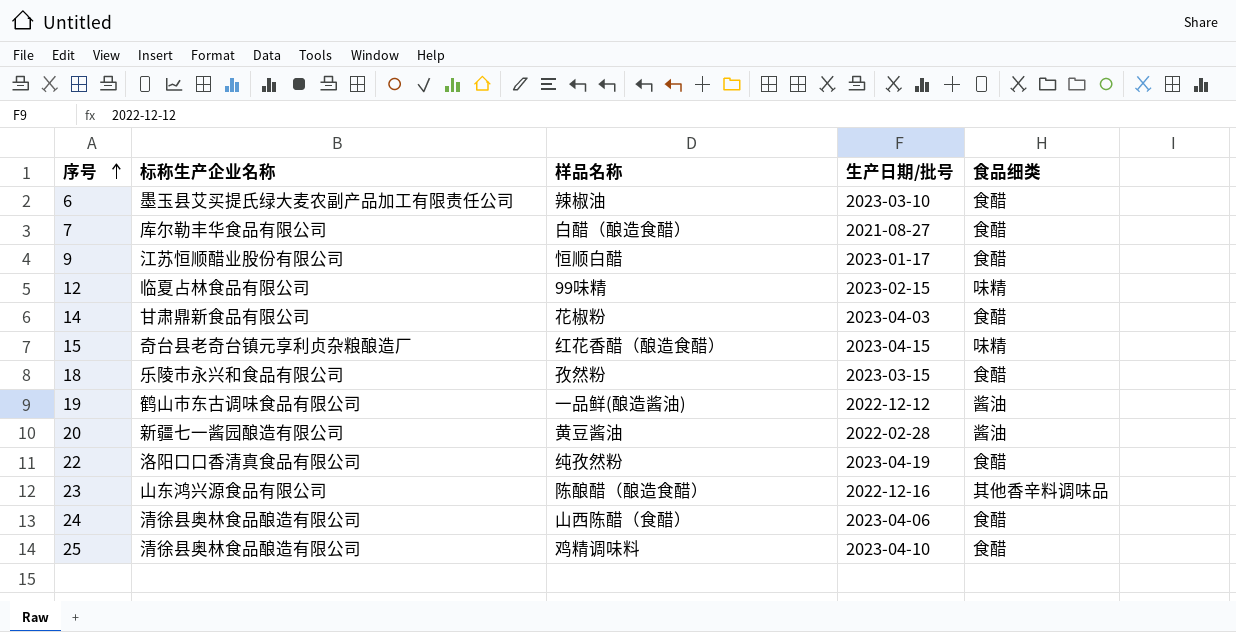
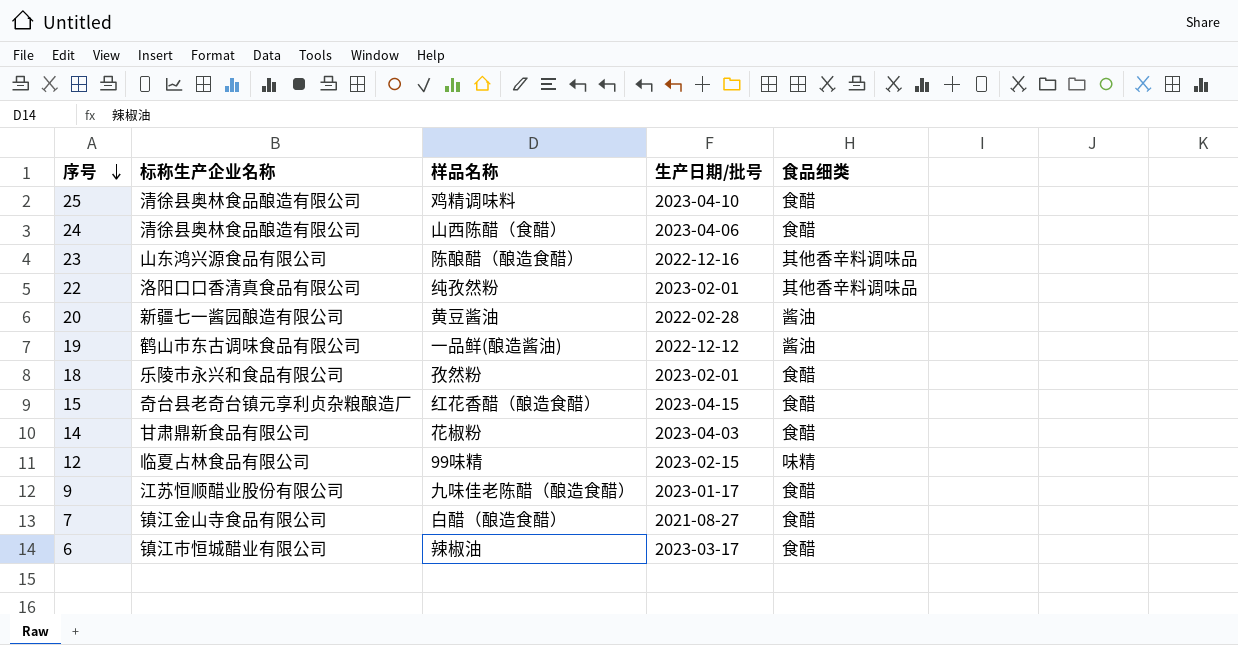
row order: 序号 ascending -> 序号 descending
22 | 生产日期/批号: 2023-04-19 -> 2023-02-01
22 | 食品细类: 食醋 -> 其他香辛料调味品
18 | 生产日期/批号: 2023-03-15 -> 2023-02-01
15 | 食品细类: 味精 -> 食醋
9 | 样品名称: 恒顺白醋 -> 九味佳老陈醋（酿造食醋）
7 | 标称生产企业名称: 库尔勒丰华食品有限公司 -> 镇江金山寺食品有限公司
6 | 标称生产企业名称: 墨玉县艾买提氏绿大麦农副产品加工有限责任公司 -> 镇江市恒城醋业有限公司
6 | 生产日期/批号: 2023-03-10 -> 2023-03-17

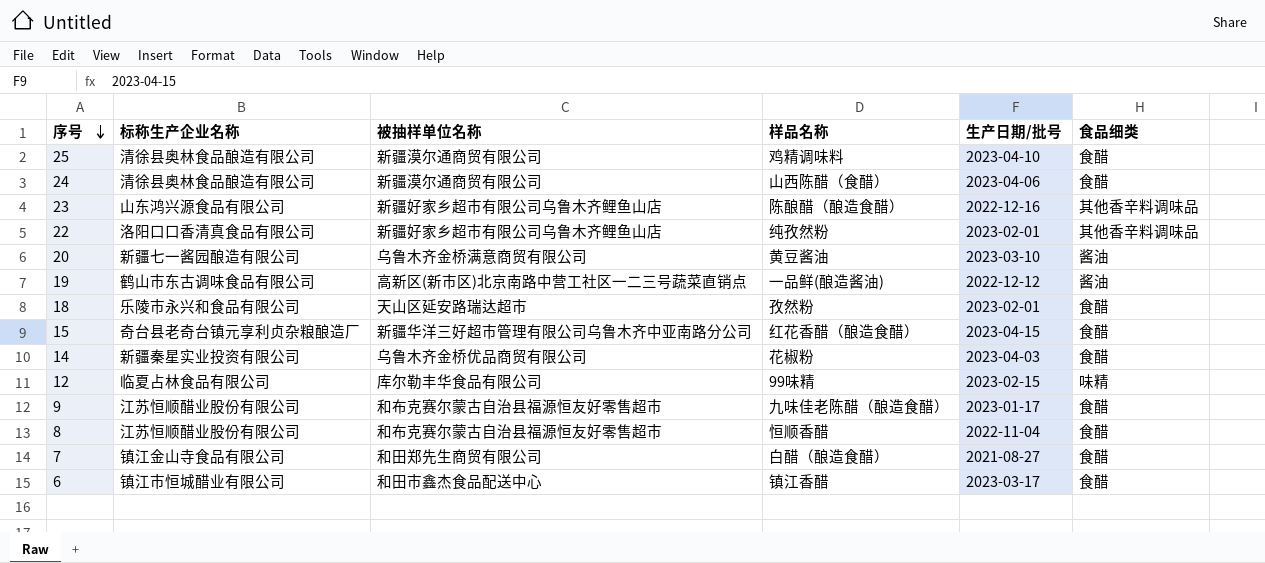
column 被抽样单位名称 | position: none -> 3
20 | 生产日期/批号: 2022-02-28 -> 2023-03-10
14 | 标称生产企业名称: 甘肃鼎新食品有限公司 -> 新疆秦星实业投资有限公司
row 8: none -> 江苏恒顺醋业股份有限公司 | 和布克赛尔蒙古自治县福源恒友好零售超市 | 恒顺香醋 | 2022-11-04 | 食醋
6 | 样品名称: 辣椒油 -> 镇江香醋

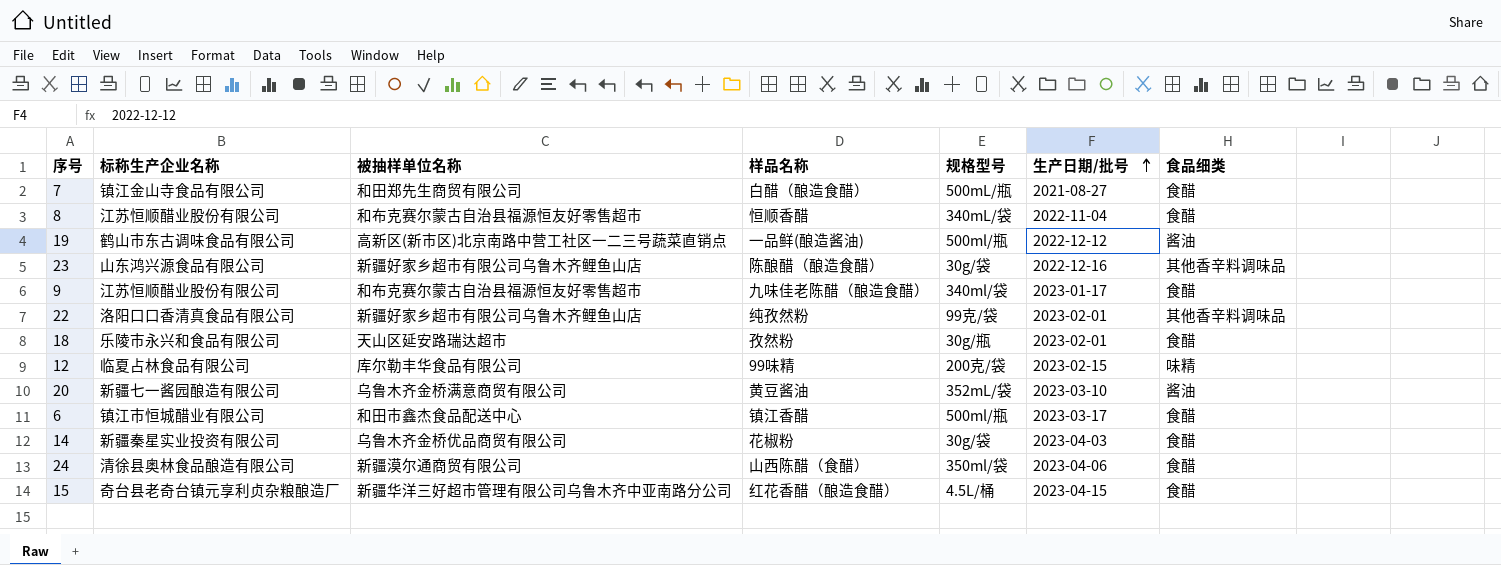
row order: 序号 descending -> 生产日期/批号 ascending
column 规格型号 | position: none -> 5
row 25: 清徐县奥林食品酿造有限公司 | 新疆漠尔通商贸有限公司 | 鸡精调味料 | 2023-04-10 | 食醋 -> none

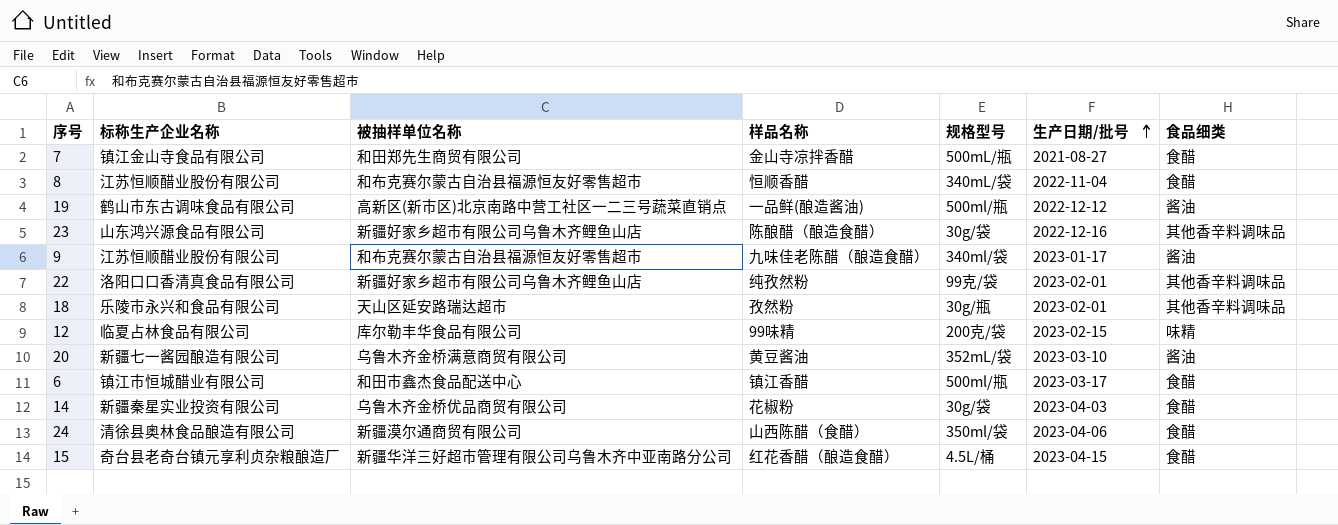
7 | 样品名称: 白醋（酿造食醋） -> 金山寺凉拌香醋
9 | 食品细类: 食醋 -> 酱油
18 | 食品细类: 食醋 -> 其他香辛料调味品

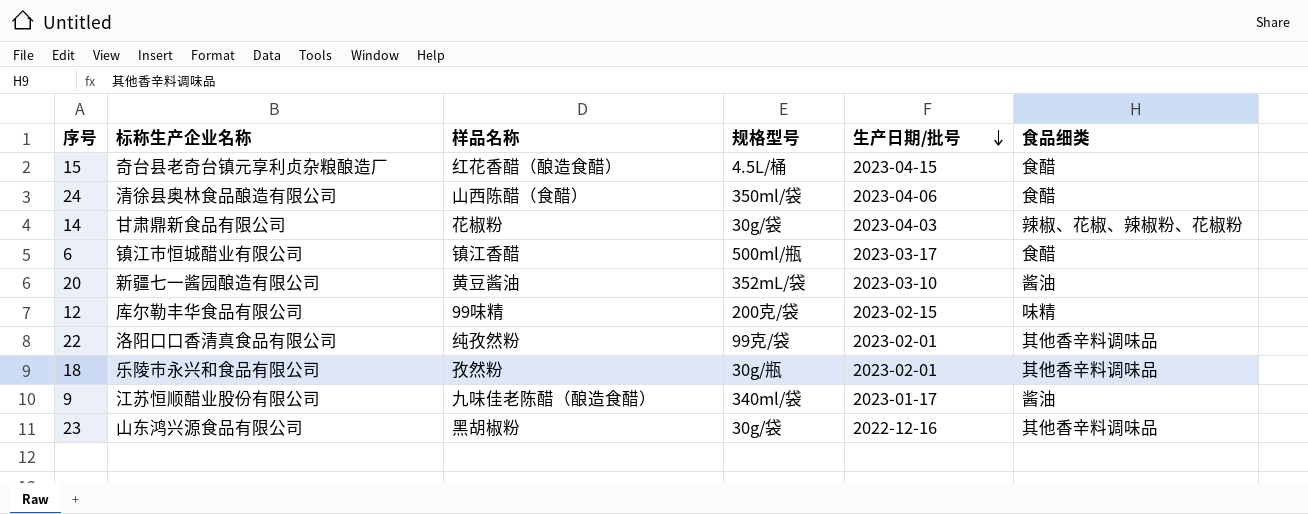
row order: 生产日期/批号 ascending -> 生产日期/批号 descending
column 被抽样单位名称 | position: 3 -> none
row 7: 镇江金山寺食品有限公司 | 和田郑先生商贸有限公司 | 金山寺凉拌香醋 | 500mL/瓶 | 2021-08-27 | 食醋 -> none
row 8: 江苏恒顺醋业股份有限公司 | 和布克赛尔蒙古自治县福源恒友好零售超市 | 恒顺香醋 | 340mL/袋 | 2022-11-04 | 食醋 -> none
row 19: 鹤山市东古调味食品有限公司 | 高新区(新市区)北京南路中营工社区一二三号蔬菜直销点 | 一品鲜(酿造酱油) | 500ml/瓶 | 2022-12-12 | 酱油 -> none
14 | 标称生产企业名称: 新疆秦星实业投资有限公司 -> 甘肃鼎新食品有限公司
14 | 食品细类: 食醋 -> 辣椒、花椒、辣椒粉、花椒粉
12 | 标称生产企业名称: 临夏占林食品有限公司 -> 库尔勒丰华食品有限公司
23 | 样品名称: 陈酿醋（酿造食醋） -> 黑胡椒粉

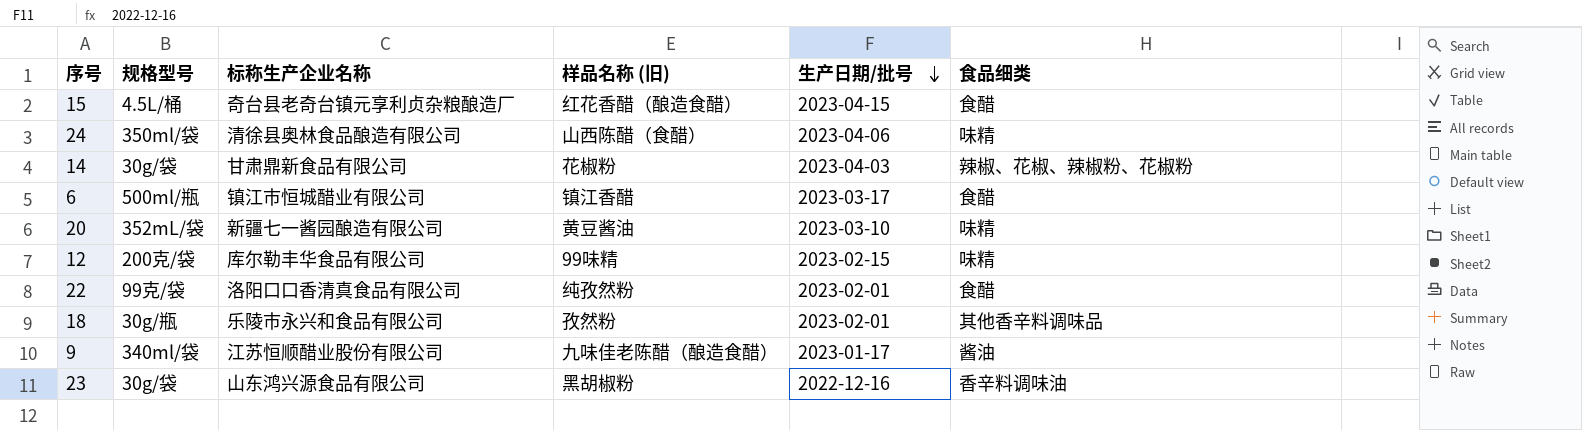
column 规格型号 | position: 4 -> 2
column name: 样品名称 -> 样品名称 (旧)
24 | 食品细类: 食醋 -> 味精
20 | 食品细类: 酱油 -> 味精
22 | 食品细类: 其他香辛料调味品 -> 食醋
23 | 食品细类: 其他香辛料调味品 -> 香辛料调味油

